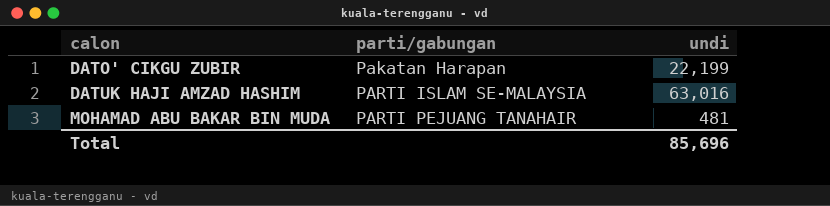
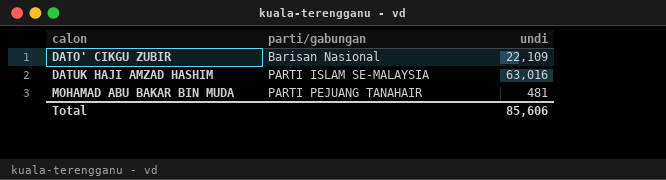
DATO' CIKGU ZUBIR | parti/gabungan: Pakatan Harapan -> Barisan Nasional
DATO' CIKGU ZUBIR | undi: 22,199 -> 22,109
Total | undi: 85,696 -> 85,606

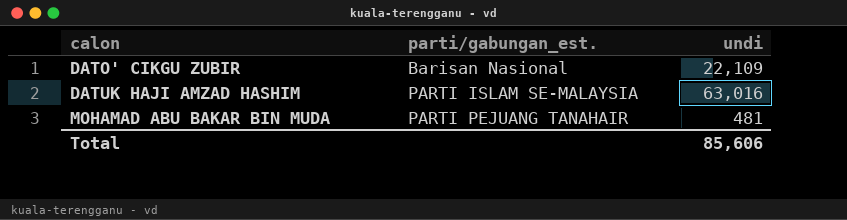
column name: parti/gabungan -> parti/gabungan_est.

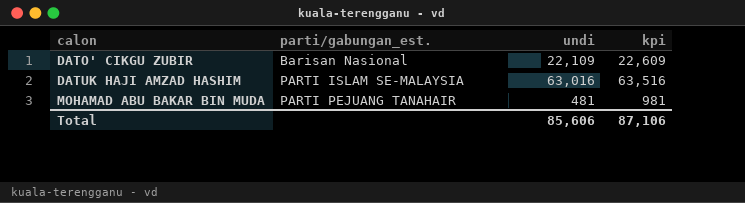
column kpi | formula: none -> [undi] + 500

